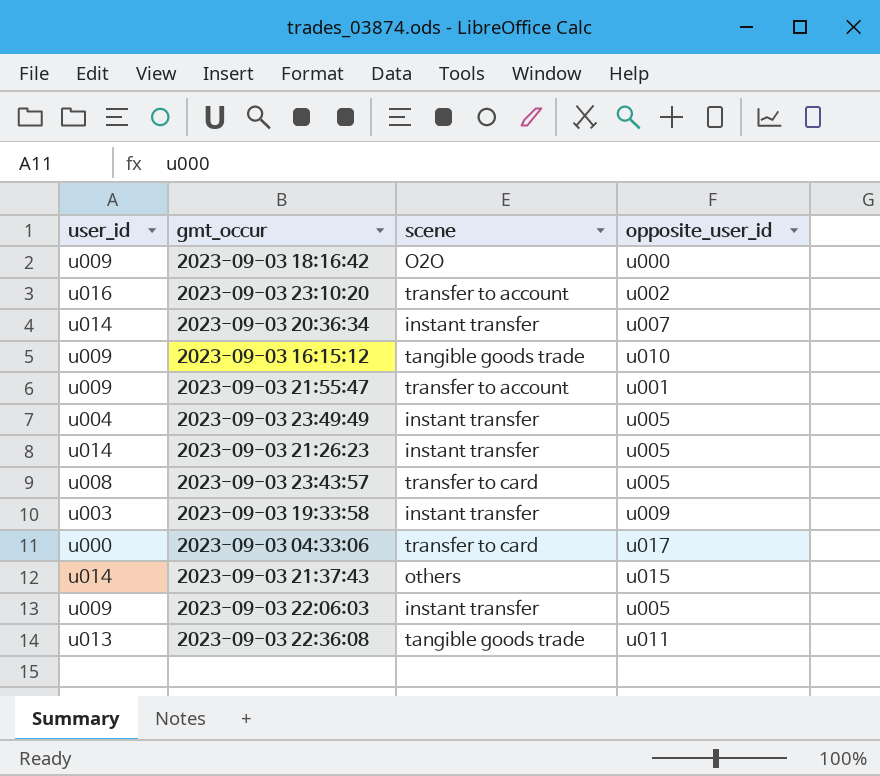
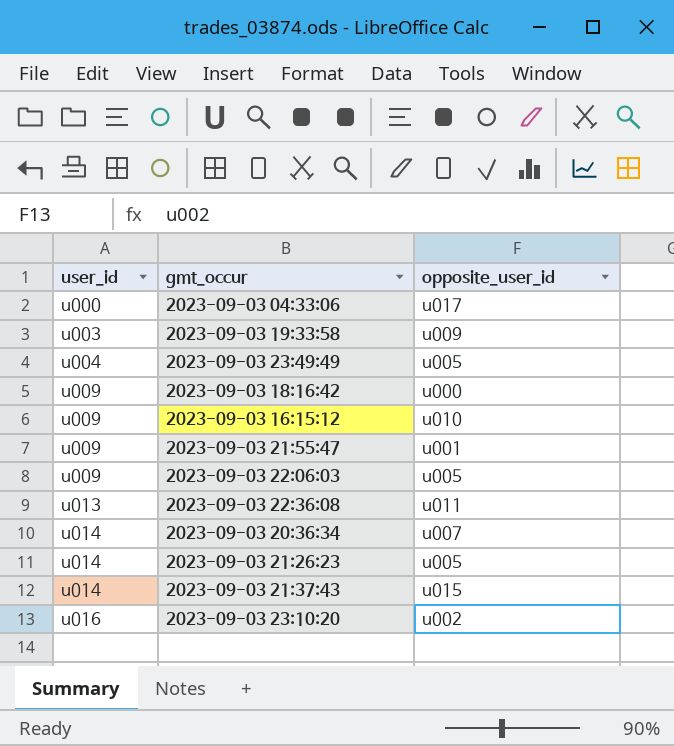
row order: none -> user_id ascending
column scene | position: 3 -> none
row 2023-09-03 23:43:57: u008 | transfer to card | u005 -> none

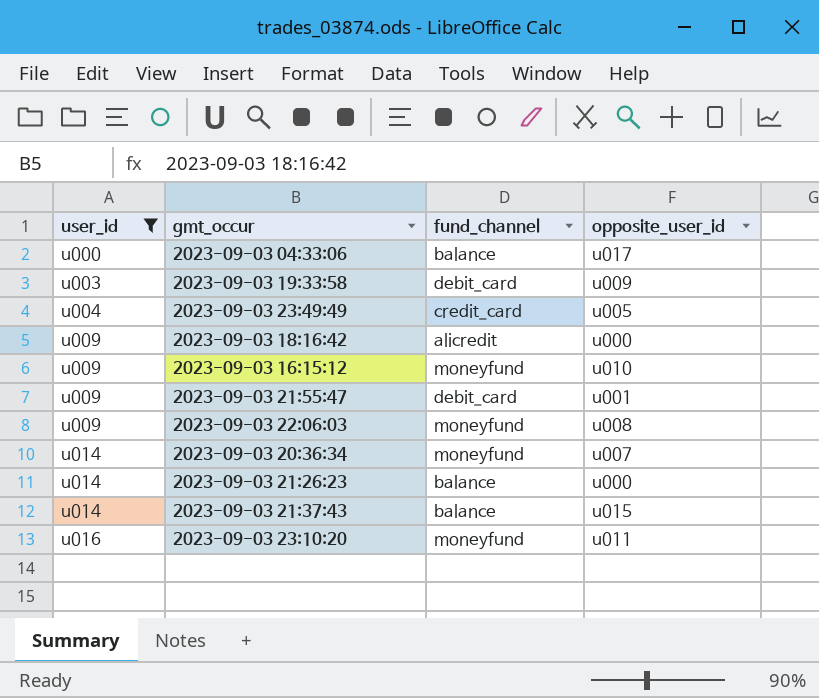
filter: none -> user_id != u013
column fund_channel | position: none -> 3
2023-09-03 22:06:03 | opposite_user_id: u005 -> u008
2023-09-03 21:26:23 | opposite_user_id: u005 -> u000
2023-09-03 23:10:20 | opposite_user_id: u002 -> u011

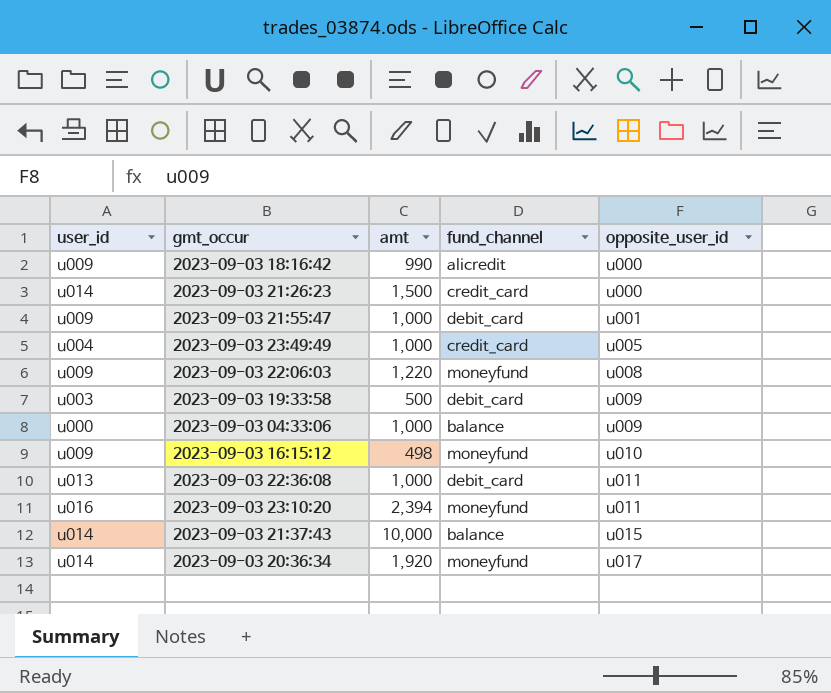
filter: user_id != u013 -> none
row order: user_id ascending -> opposite_user_id ascending
column amt | position: none -> 3
2023-09-03 21:26:23 | fund_channel: balance -> credit_card
2023-09-03 04:33:06 | opposite_user_id: u017 -> u009
2023-09-03 20:36:34 | opposite_user_id: u007 -> u017

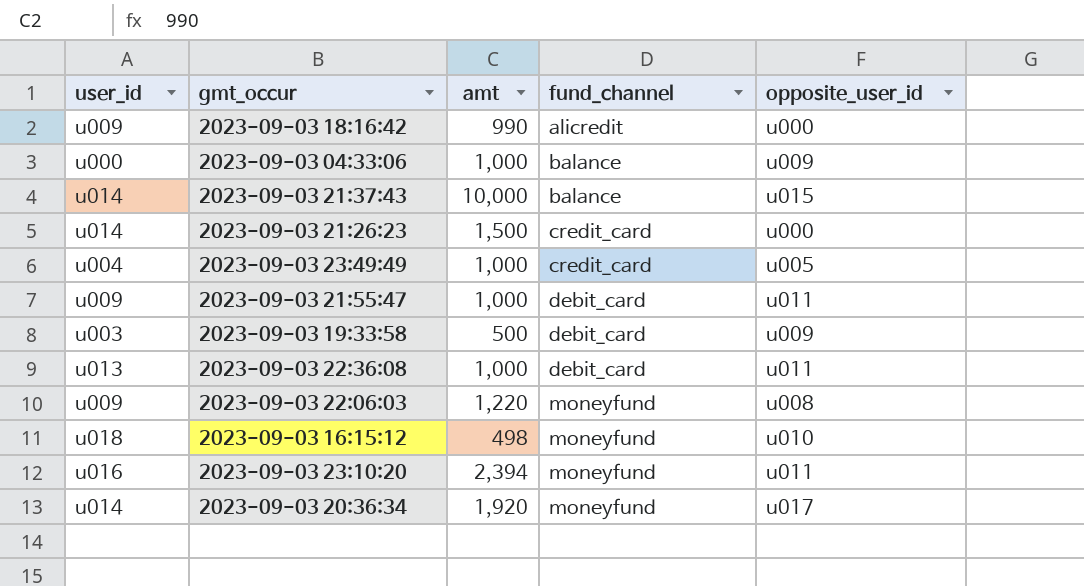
row order: opposite_user_id ascending -> fund_channel ascending
2023-09-03 21:55:47 | opposite_user_id: u001 -> u011
2023-09-03 16:15:12 | user_id: u009 -> u018

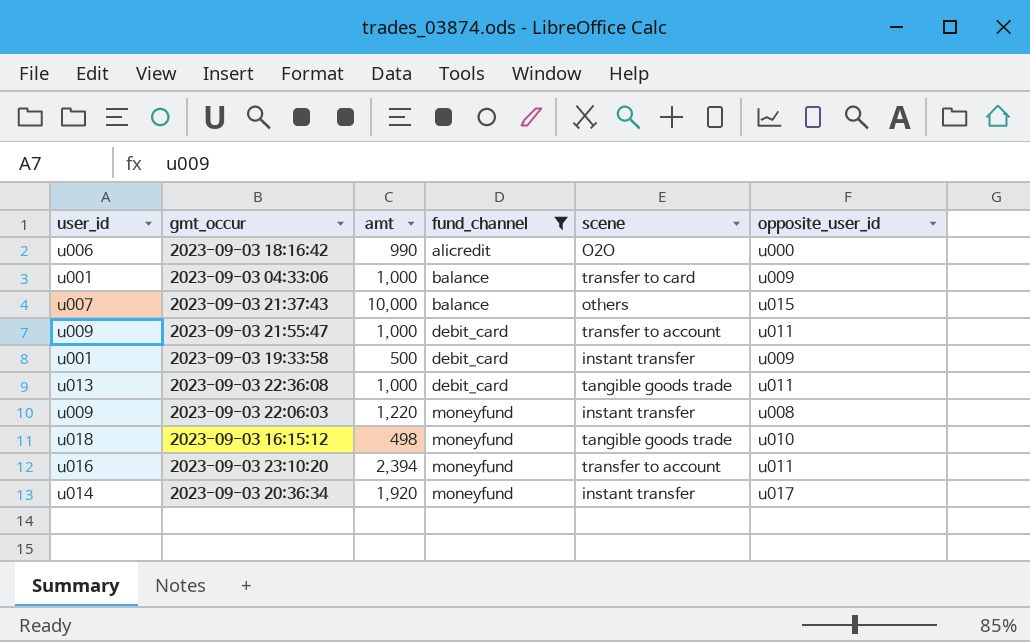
filter: none -> fund_channel != credit_card
column scene | position: none -> 5
2023-09-03 18:16:42 | user_id: u009 -> u006
2023-09-03 04:33:06 | user_id: u000 -> u001
2023-09-03 21:37:43 | user_id: u014 -> u007
2023-09-03 19:33:58 | user_id: u003 -> u001

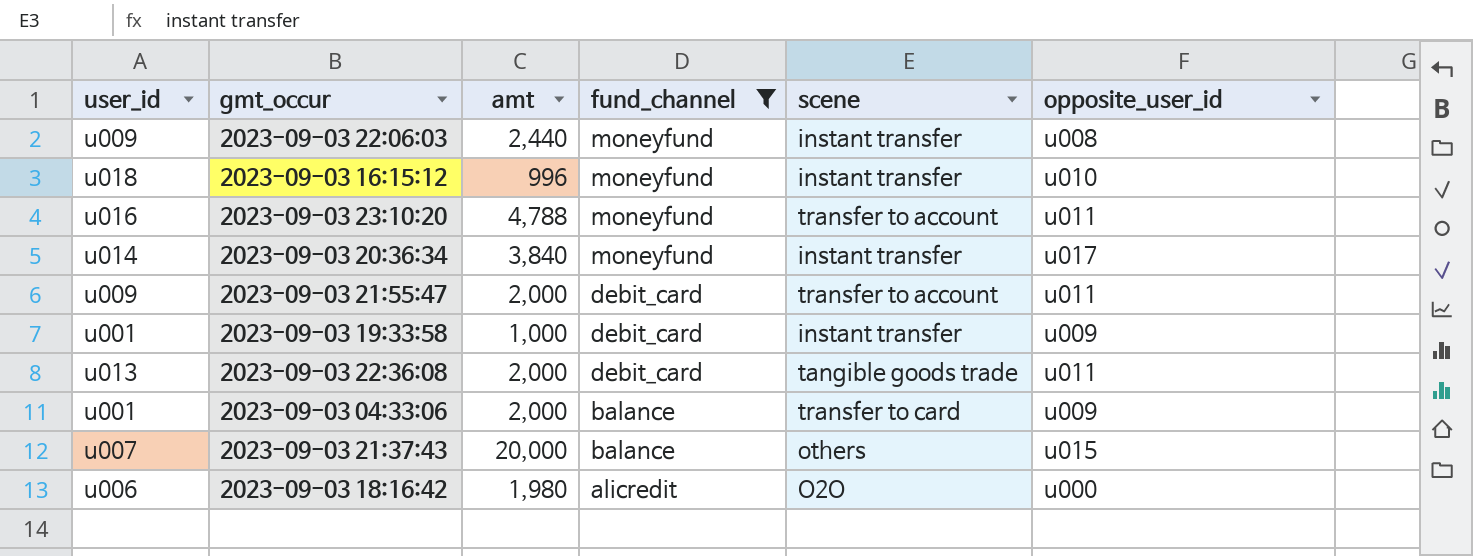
row order: fund_channel ascending -> fund_channel descending
2023-09-03 22:06:03 | amt: 1,220 -> 2,440
2023-09-03 16:15:12 | amt: 498 -> 996
2023-09-03 16:15:12 | scene: tangible goods trade -> instant transfer
2023-09-03 23:10:20 | amt: 2,394 -> 4,788
2023-09-03 20:36:34 | amt: 1,920 -> 3,840
2023-09-03 21:55:47 | amt: 1,000 -> 2,000
2023-09-03 19:33:58 | amt: 500 -> 1,000
2023-09-03 22:36:08 | amt: 1,000 -> 2,000
2023-09-03 04:33:06 | amt: 1,000 -> 2,000
2023-09-03 21:37:43 | amt: 10,000 -> 20,000
2023-09-03 18:16:42 | amt: 990 -> 1,980

